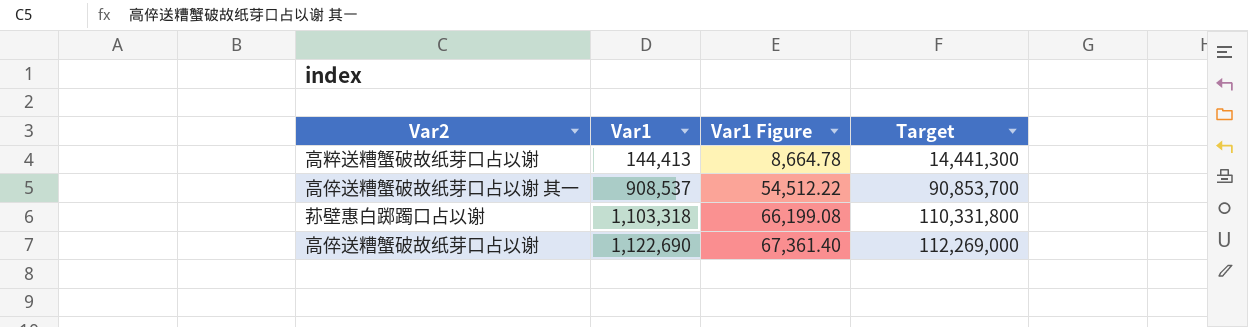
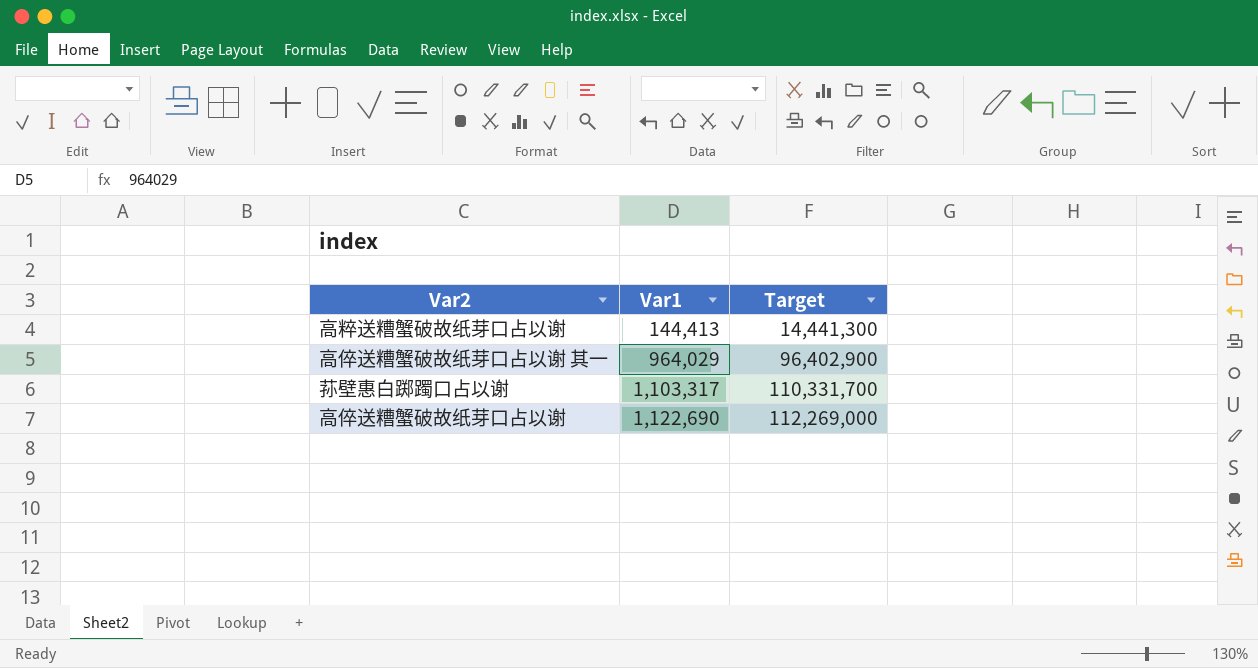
column Var1 Figure | formula: [Var1] * 0.06 -> none
高倅送糟蟹破故纸芽口占以谢 其一 | Var1: 908,537 -> 964,029
高倅送糟蟹破故纸芽口占以谢 其一 | Target: 90,853,700 -> 96,402,900
荪壁惠白踯躅口占以谢 | Var1: 1,103,318 -> 1,103,317
荪壁惠白踯躅口占以谢 | Target: 110,331,800 -> 110,331,700

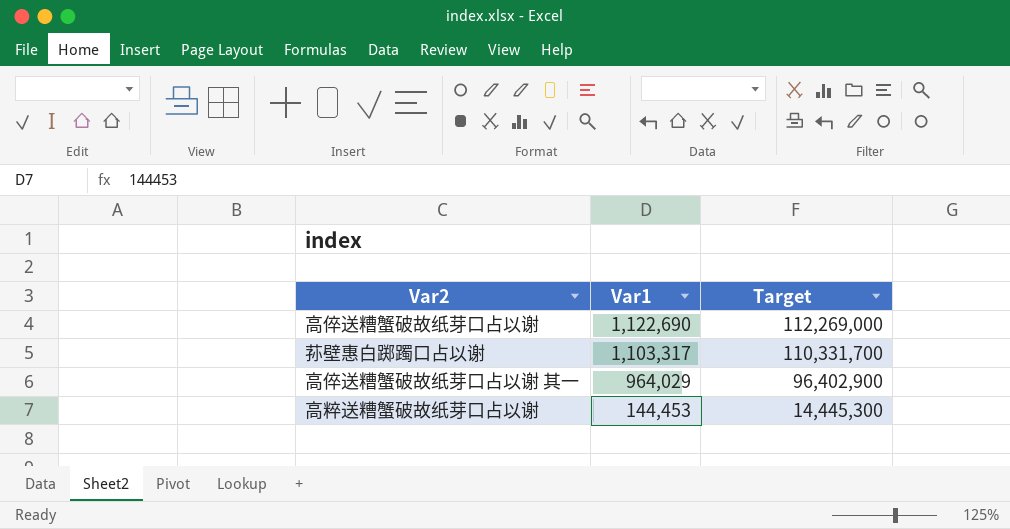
row order: Var1 ascending -> Var1 descending
高粹送糟蟹破故纸芽口占以谢 | Var1: 144,413 -> 144,453
高粹送糟蟹破故纸芽口占以谢 | Target: 14,441,300 -> 14,445,300

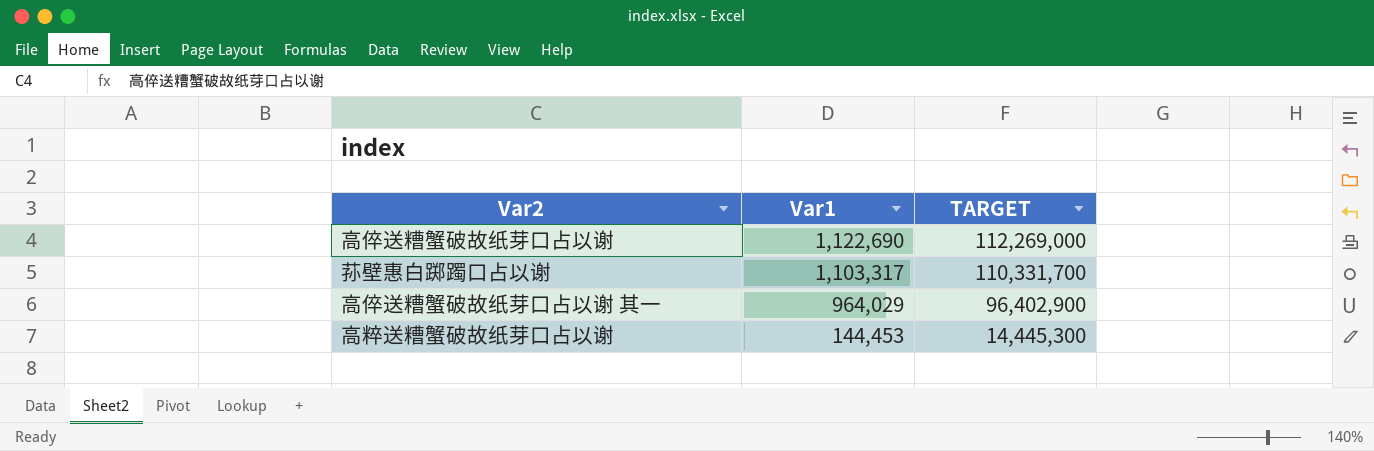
column name: Target -> TARGET

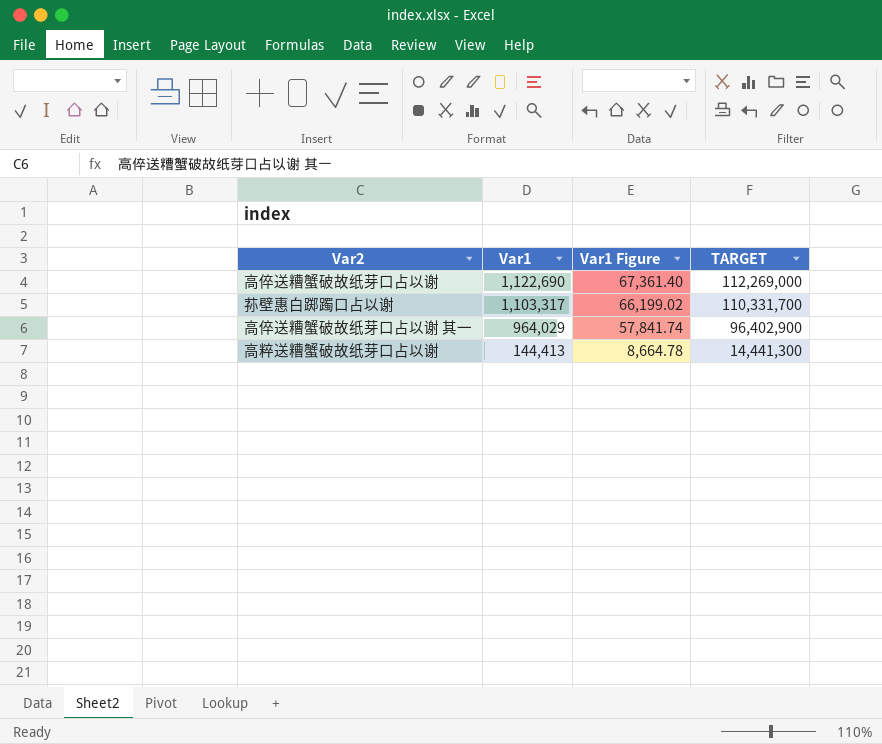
column Var1 Figure | formula: none -> [Var1] * 0.06
高粹送糟蟹破故纸芽口占以谢 | Var1: 144,453 -> 144,413
高粹送糟蟹破故纸芽口占以谢 | TARGET: 14,445,300 -> 14,441,300

